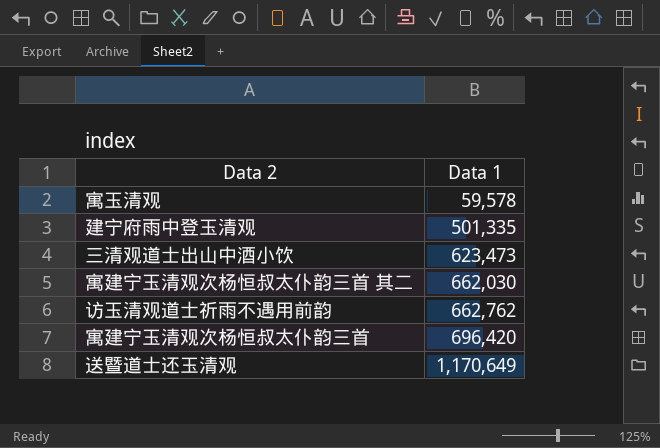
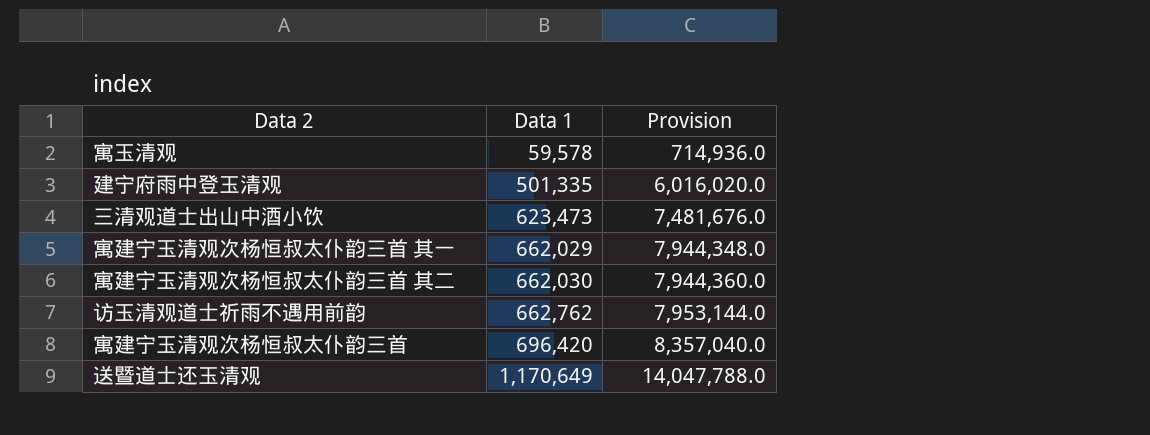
column Provision | formula: none -> [Data 1] * 12
row 寓建宁玉清观次杨恒叔太仆韵三首 其一: none -> 662,029 | 7,944,348.0

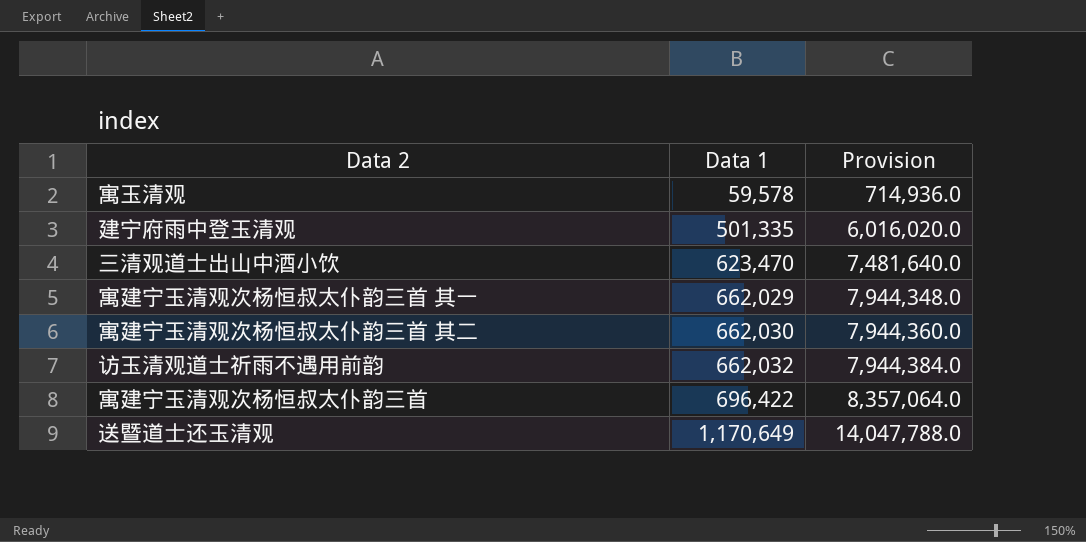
三清观道士出山中酒小饮 | Data 1: 623,473 -> 623,470
三清观道士出山中酒小饮 | Provision: 7,481,676.0 -> 7,481,640.0
访玉清观道士祈雨不遇用前韵 | Data 1: 662,762 -> 662,032
访玉清观道士祈雨不遇用前韵 | Provision: 7,953,144.0 -> 7,944,384.0
寓建宁玉清观次杨恒叔太仆韵三首 | Data 1: 696,420 -> 696,422
寓建宁玉清观次杨恒叔太仆韵三首 | Provision: 8,357,040.0 -> 8,357,064.0

